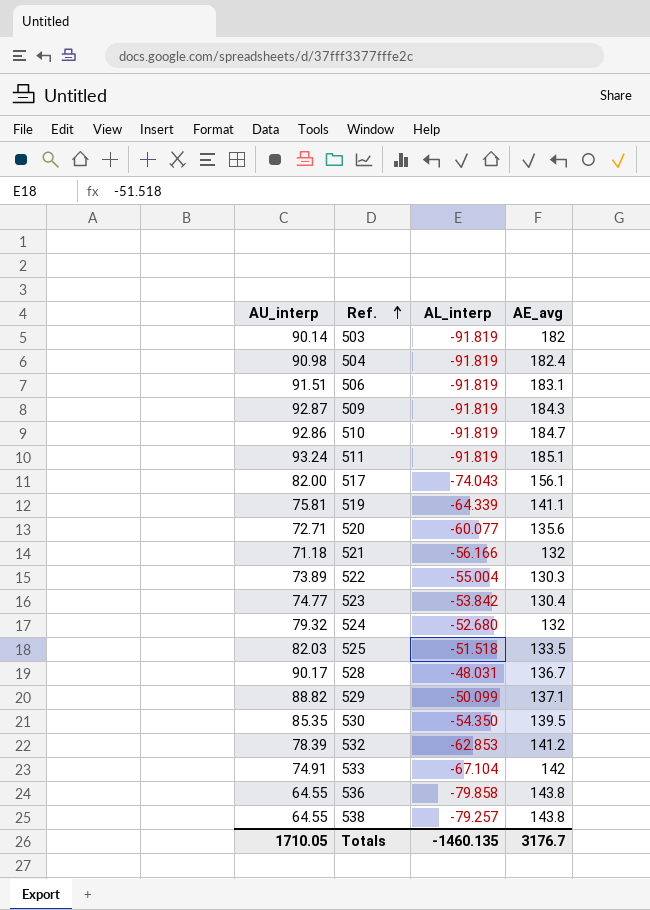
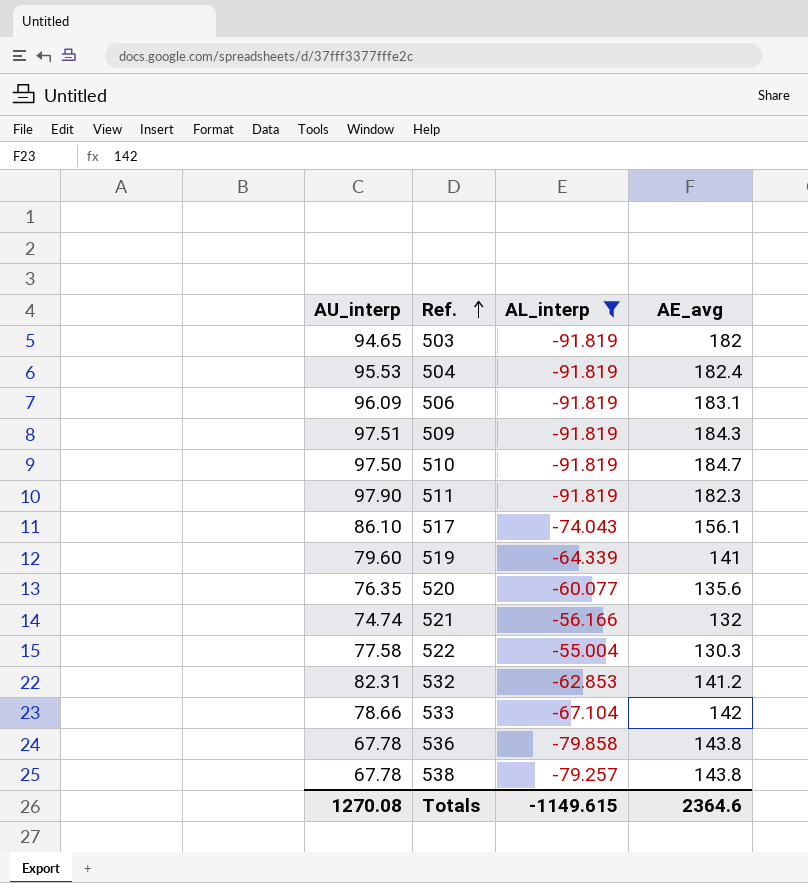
filter: none -> AL_interp <= -55.004
503 | AU_interp: 90.14 -> 94.65
504 | AU_interp: 90.98 -> 95.53
506 | AU_interp: 91.51 -> 96.09
509 | AU_interp: 92.87 -> 97.51
510 | AU_interp: 92.86 -> 97.50
511 | AU_interp: 93.24 -> 97.90
511 | AE_avg: 185.1 -> 182.3
517 | AU_interp: 82.00 -> 86.10
519 | AU_interp: 75.81 -> 79.60
519 | AE_avg: 141.1 -> 141
520 | AU_interp: 72.71 -> 76.35
521 | AU_interp: 71.18 -> 74.74
522 | AU_interp: 73.89 -> 77.58
532 | AU_interp: 78.39 -> 82.31
533 | AU_interp: 74.91 -> 78.66
536 | AU_interp: 64.55 -> 67.78
538 | AU_interp: 64.55 -> 67.78
Totals | AU_interp: 1710.05 -> 1270.08
Totals | AL_interp: -1460.135 -> -1149.615
Totals | AE_avg: 3176.7 -> 2364.6

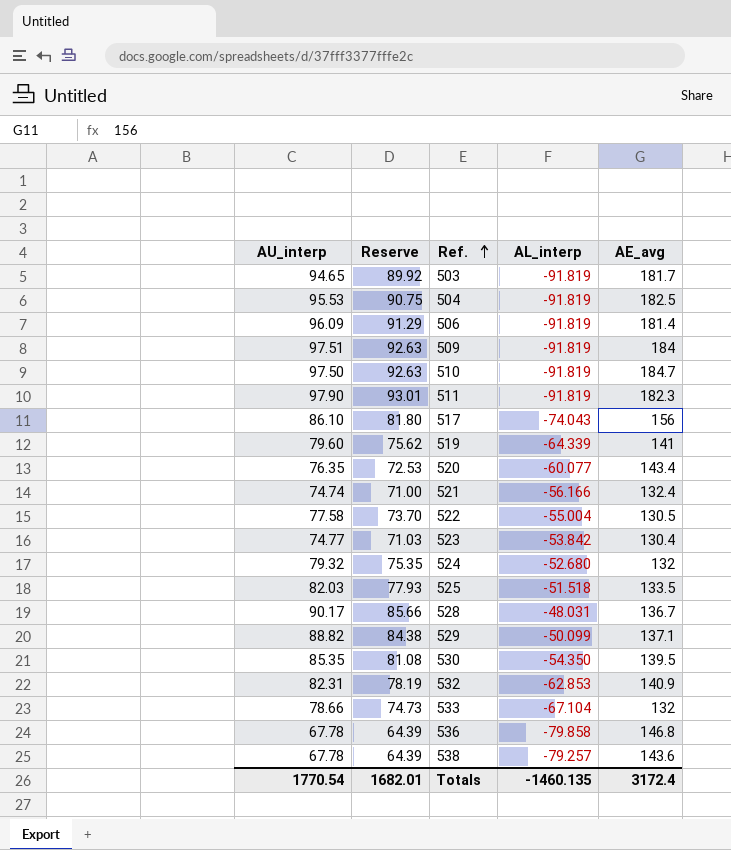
filter: AL_interp <= -55.004 -> none
column Reserve | formula: none -> [AU_interp] * 0.95
503 | AE_avg: 182 -> 181.7
504 | AE_avg: 182.4 -> 182.5
506 | AE_avg: 183.1 -> 181.4
509 | AE_avg: 184.3 -> 184
517 | AE_avg: 156.1 -> 156
520 | AE_avg: 135.6 -> 143.4
521 | AE_avg: 132 -> 132.4
522 | AE_avg: 130.3 -> 130.5
532 | AE_avg: 141.2 -> 140.9
533 | AE_avg: 142 -> 132
536 | AE_avg: 143.8 -> 146.8
538 | AE_avg: 143.8 -> 143.6
Totals | AU_interp: 1270.08 -> 1770.54
Totals | AL_interp: -1149.615 -> -1460.135
Totals | AE_avg: 2364.6 -> 3172.4

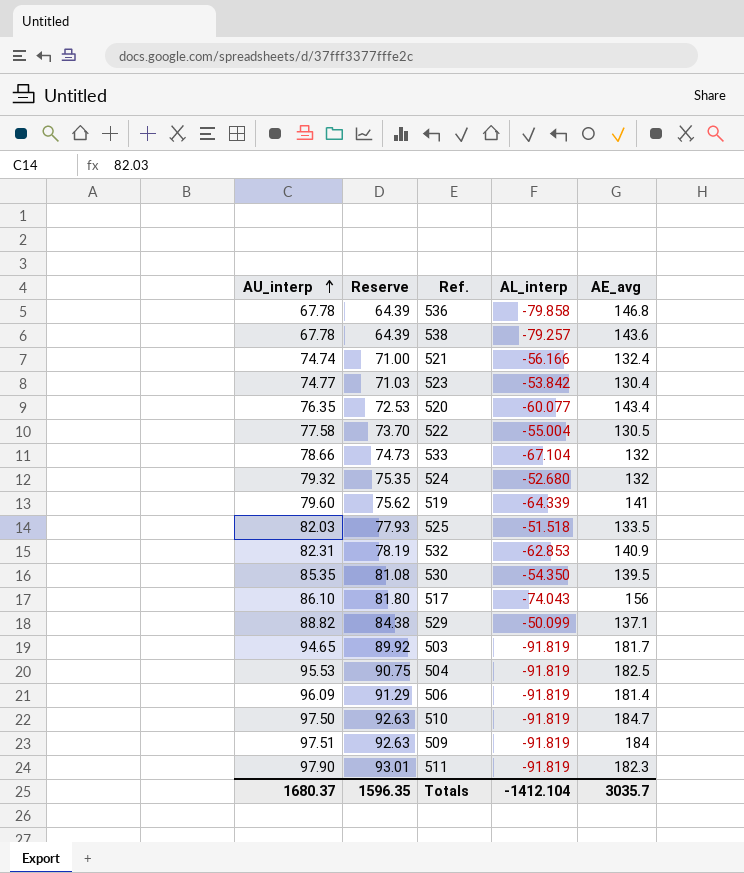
row order: Ref. ascending -> AU_interp ascending
row 528: 90.17 | 85.66 | -48.031 | 136.7 -> none
Totals | AU_interp: 1770.54 -> 1680.37
Totals | Reserve: 1682.01 -> 1596.35
Totals | AL_interp: -1460.135 -> -1412.104
Totals | AE_avg: 3172.4 -> 3035.7

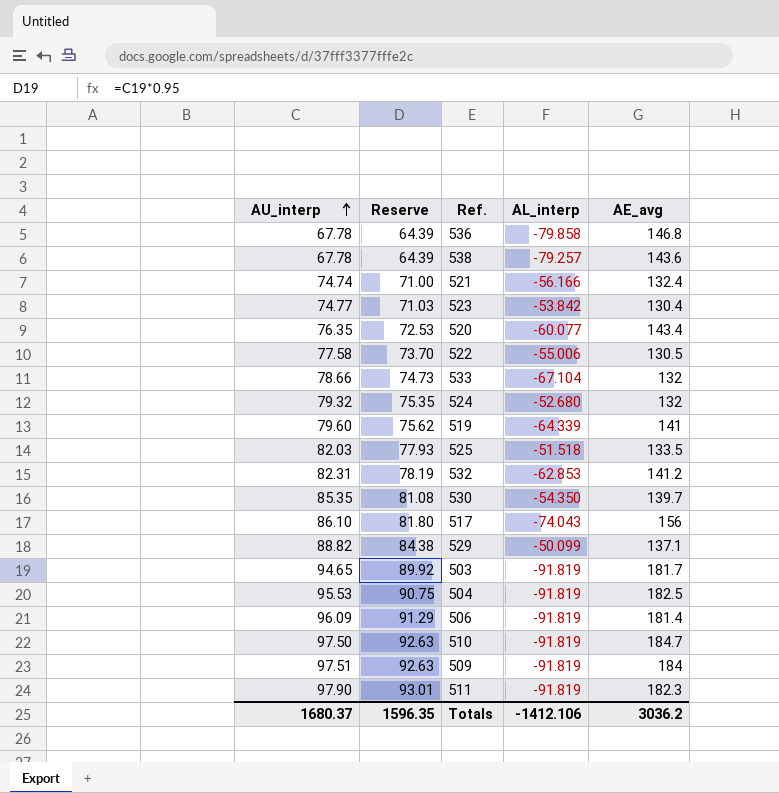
522 | AL_interp: -55.004 -> -55.006
532 | AE_avg: 140.9 -> 141.2
530 | AE_avg: 139.5 -> 139.7
Totals | AL_interp: -1412.104 -> -1412.106
Totals | AE_avg: 3035.7 -> 3036.2

